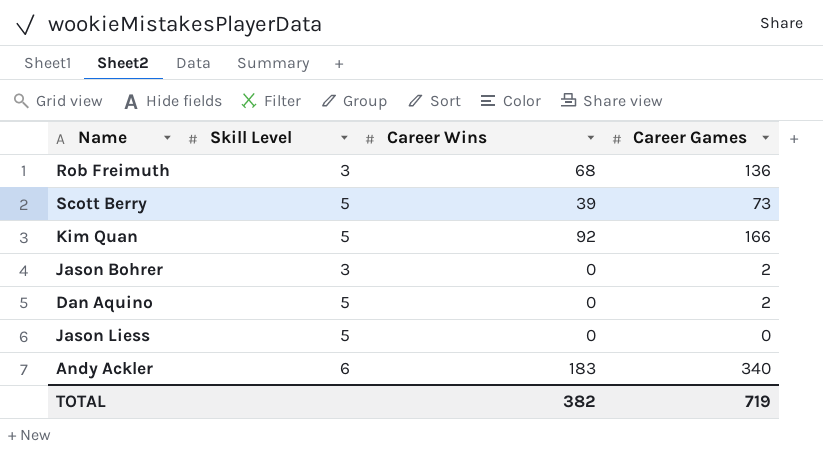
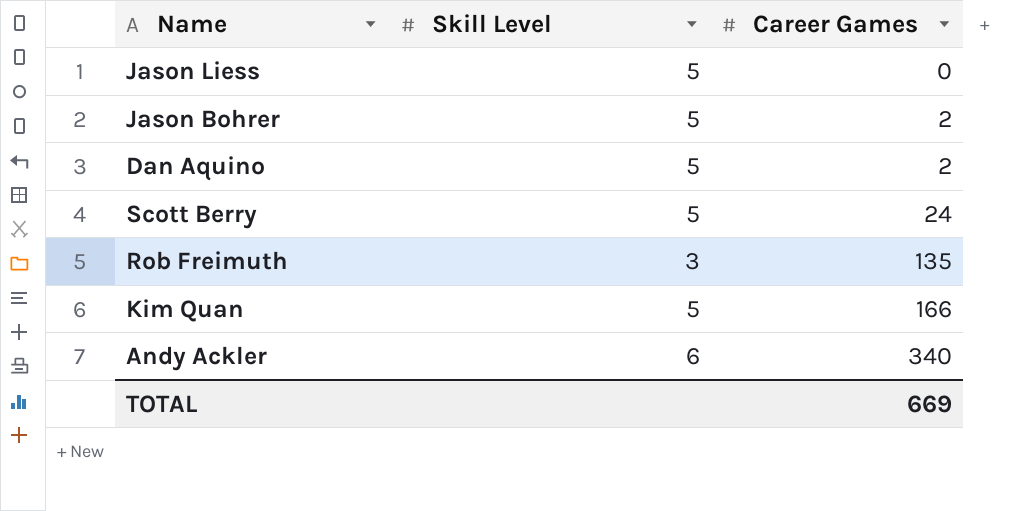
row order: none -> Career Games ascending
column Career Wins | position: 3 -> none
Jason Bohrer | Skill Level: 3 -> 5
Scott Berry | Career Games: 73 -> 24
Rob Freimuth | Career Games: 136 -> 135
TOTAL | Career Games: 719 -> 669

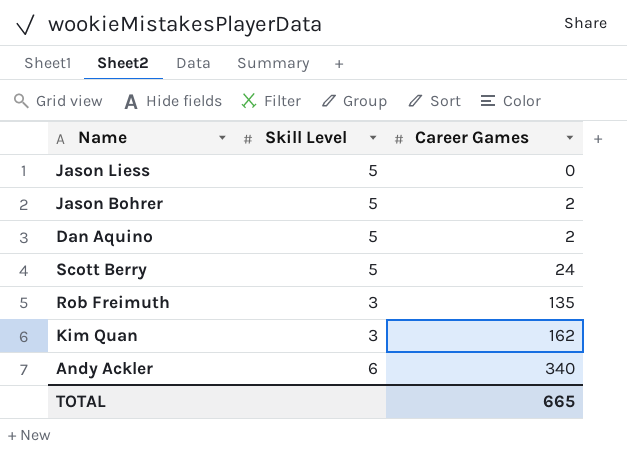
Kim Quan | Skill Level: 5 -> 3
Kim Quan | Career Games: 166 -> 162
TOTAL | Career Games: 669 -> 665

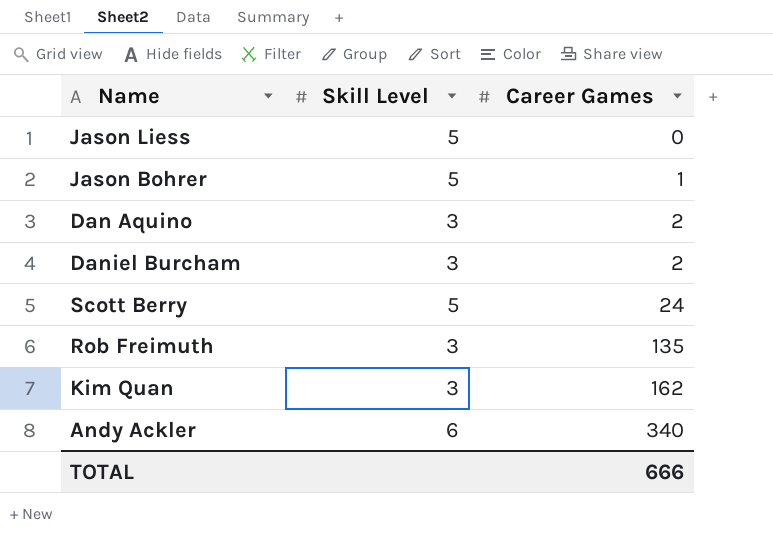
Jason Bohrer | Career Games: 2 -> 1
Dan Aquino | Skill Level: 5 -> 3
row Daniel Burcham: none -> 3 | 2
TOTAL | Career Games: 665 -> 666

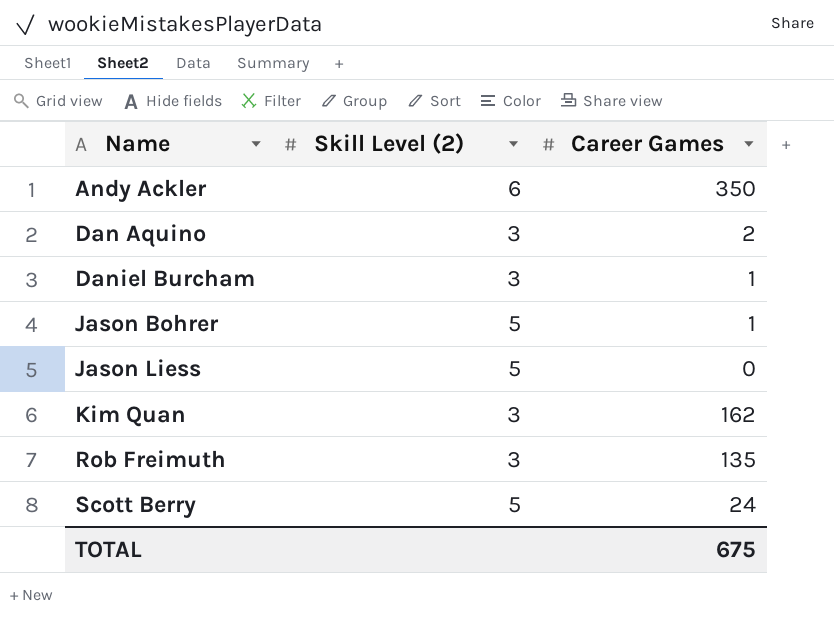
row order: Career Games ascending -> Name ascending
column name: Skill Level -> Skill Level (2)
Andy Ackler | Career Games: 340 -> 350
Daniel Burcham | Career Games: 2 -> 1
TOTAL | Career Games: 666 -> 675

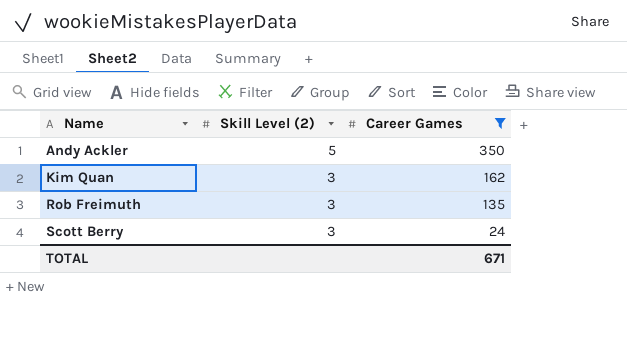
filter: none -> Career Games >= 24
Andy Ackler | Skill Level (2): 6 -> 5
Scott Berry | Skill Level (2): 5 -> 3
TOTAL | Career Games: 675 -> 671

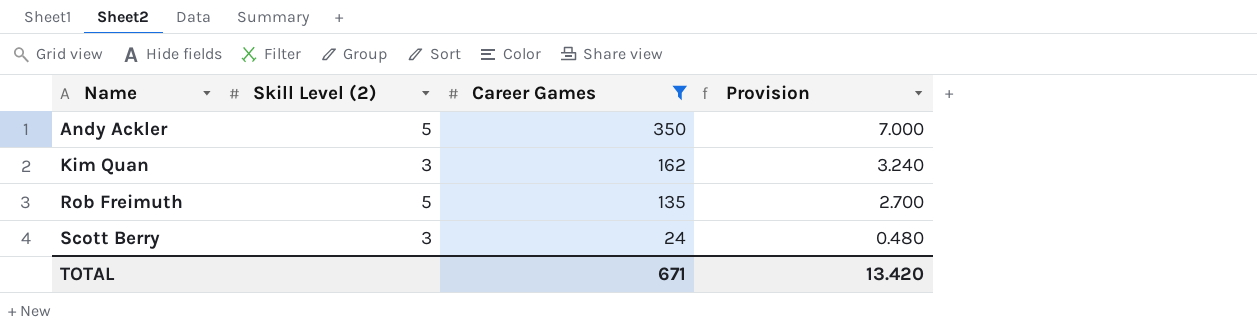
column Provision | formula: none -> [Career Games] * 0.02
Rob Freimuth | Skill Level (2): 3 -> 5

